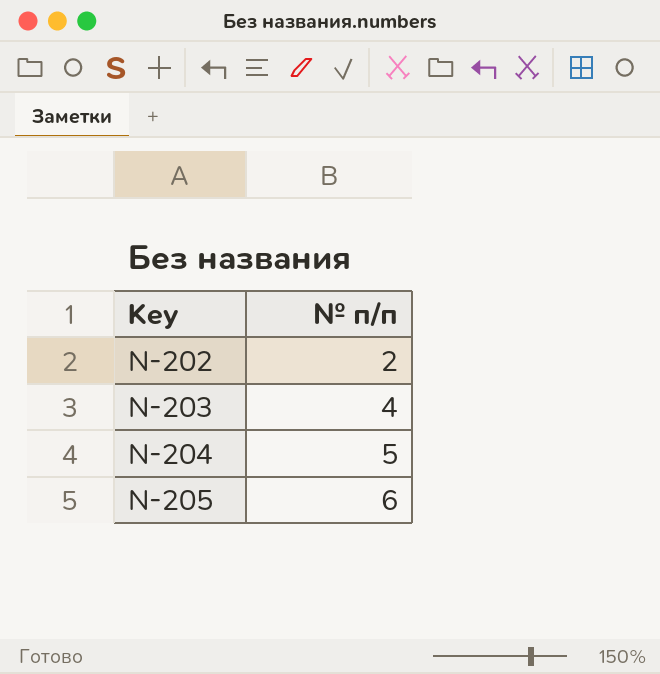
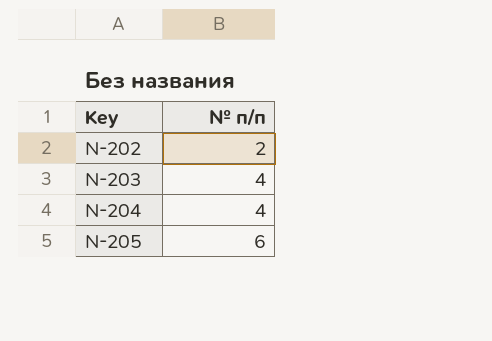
N-204 | № п/п: 5 -> 4

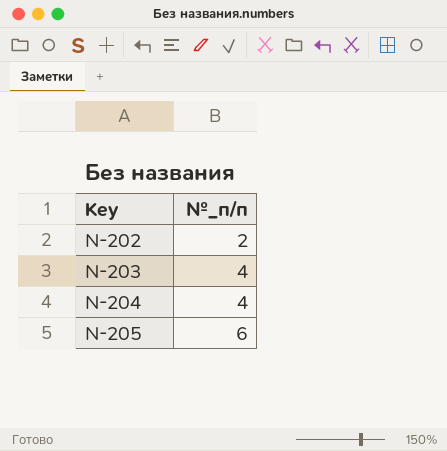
column name: № п/п -> №_п/п

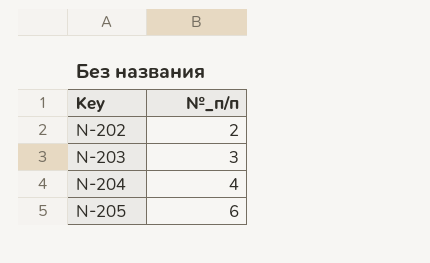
N-203 | №_п/п: 4 -> 3

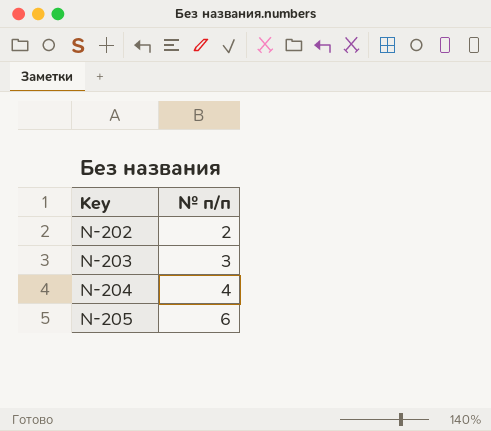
column name: №_п/п -> № п/п

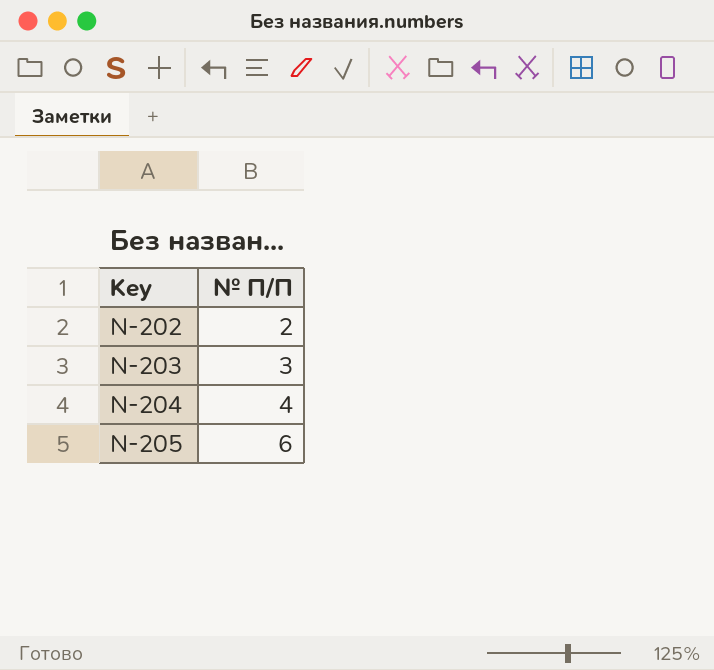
column name: № п/п -> № П/П

